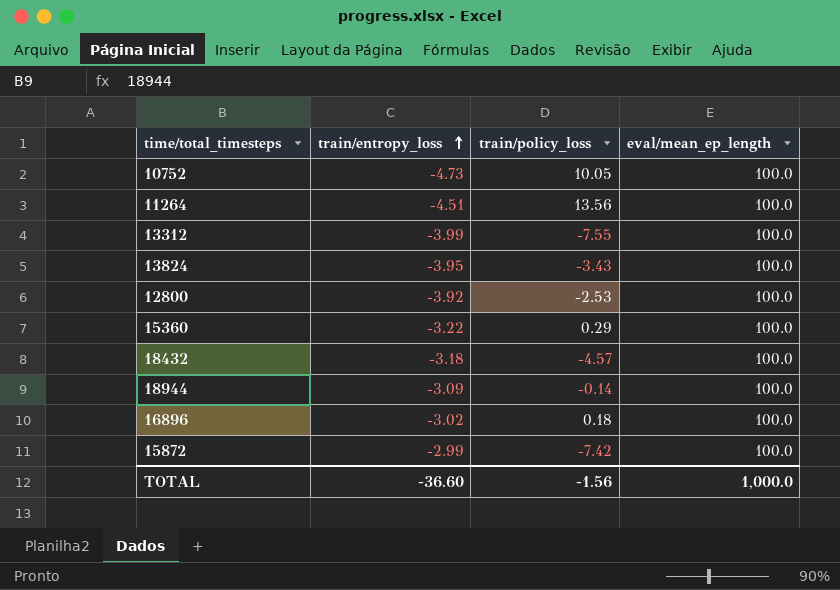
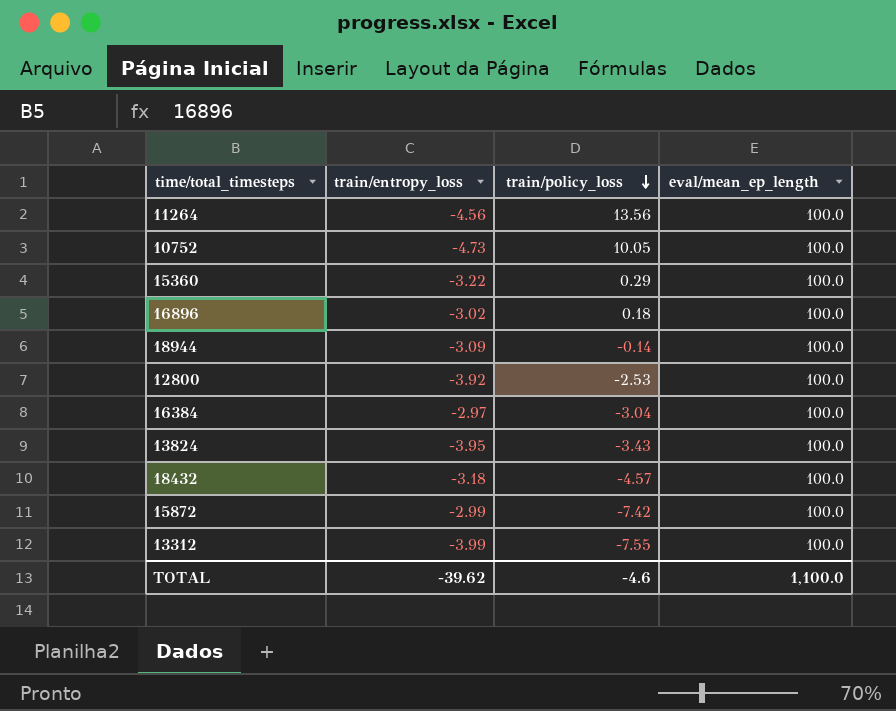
row order: train/entropy_loss ascending -> train/policy_loss descending
11264 | train/entropy_loss: -4.51 -> -4.56
row 16384: none -> -2.97 | -3.04 | 100.0
TOTAL | train/entropy_loss: -36.60 -> -39.62
TOTAL | train/policy_loss: -1.56 -> -4.6
TOTAL | eval/mean_ep_length: 1,000.0 -> 1,100.0

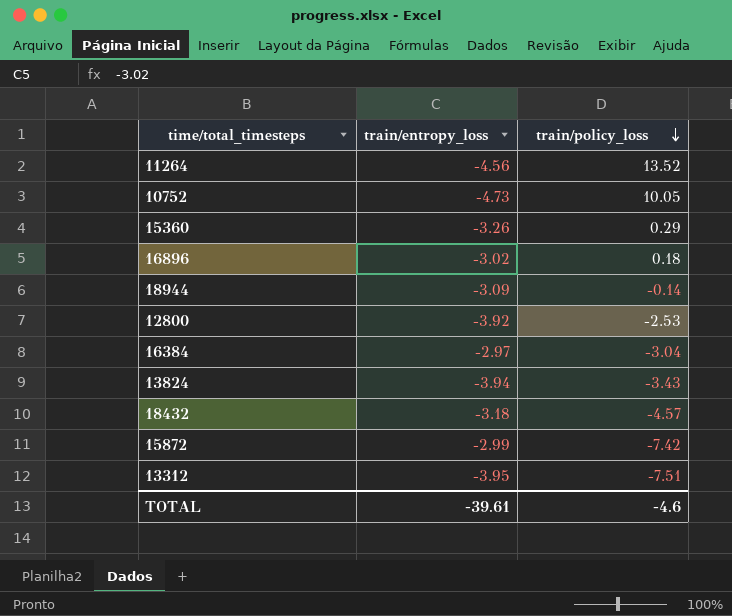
column eval/mean_ep_length | position: 4 -> none
11264 | train/policy_loss: 13.56 -> 13.52
15360 | train/entropy_loss: -3.22 -> -3.26
13824 | train/entropy_loss: -3.95 -> -3.94
13312 | train/entropy_loss: -3.99 -> -3.95
13312 | train/policy_loss: -7.55 -> -7.51
TOTAL | train/entropy_loss: -39.62 -> -39.61

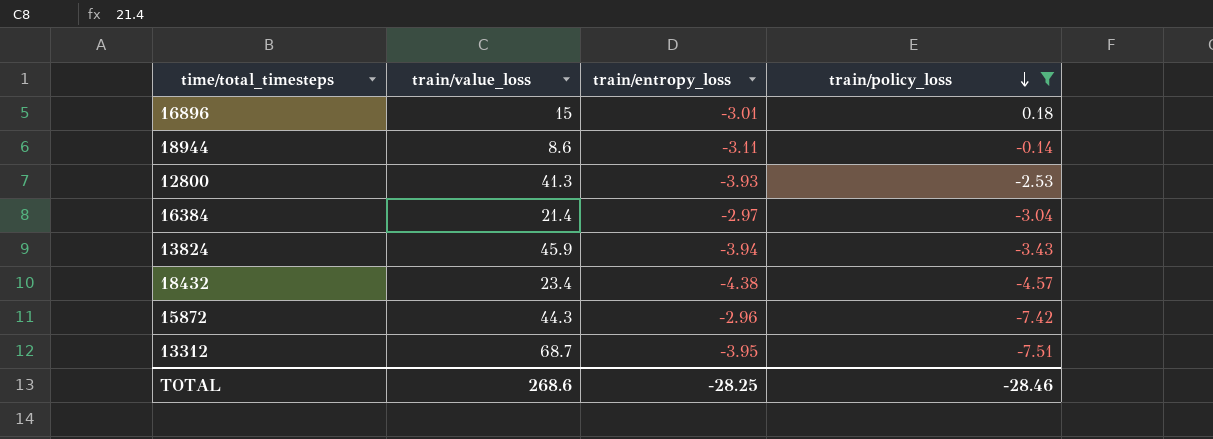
filter: none -> train/policy_loss <= 0.18
column train/value_loss | position: none -> 2
16896 | train/entropy_loss: -3.02 -> -3.01
18944 | train/entropy_loss: -3.09 -> -3.11
12800 | train/entropy_loss: -3.92 -> -3.93
18432 | train/entropy_loss: -3.18 -> -4.38
15872 | train/entropy_loss: -2.99 -> -2.96
TOTAL | train/entropy_loss: -39.61 -> -28.25
TOTAL | train/policy_loss: -4.6 -> -28.46

